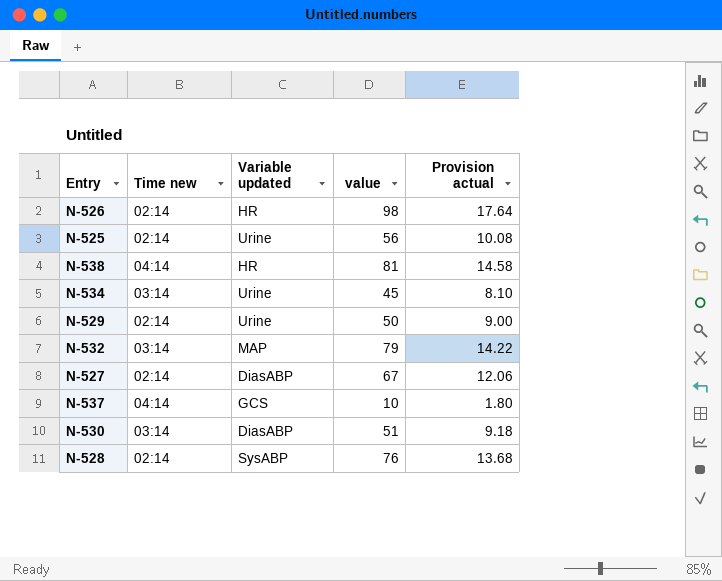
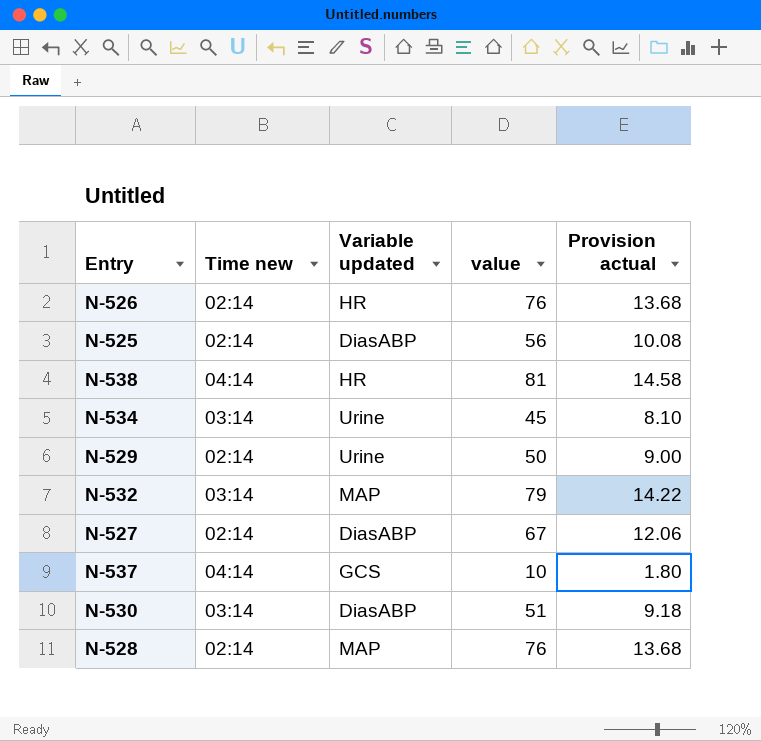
N-526 | value: 98 -> 76
N-526 | Provision actual: 17.64 -> 13.68
N-525 | Variable updated: Urine -> DiasABP
N-528 | Variable updated: SysABP -> MAP

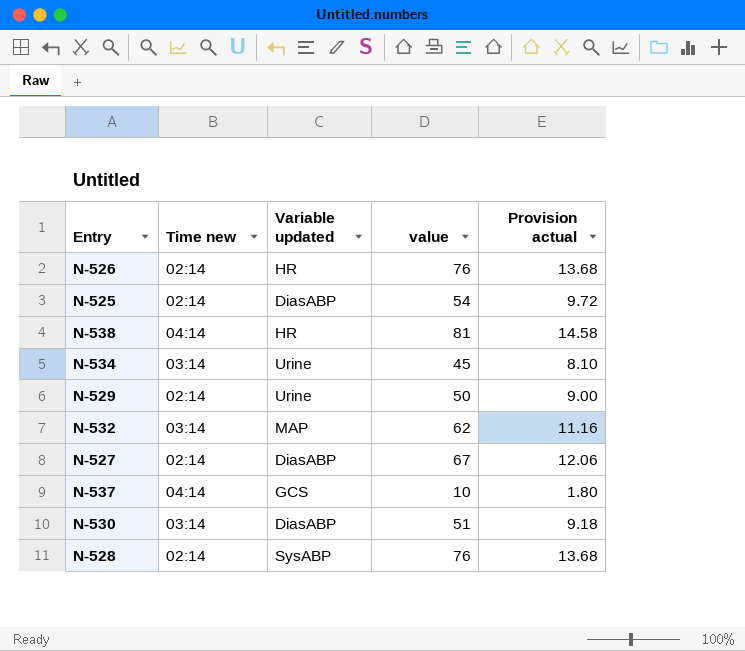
N-525 | value: 56 -> 54
N-525 | Provision actual: 10.08 -> 9.72
N-532 | value: 79 -> 62
N-532 | Provision actual: 14.22 -> 11.16
N-528 | Variable updated: MAP -> SysABP

